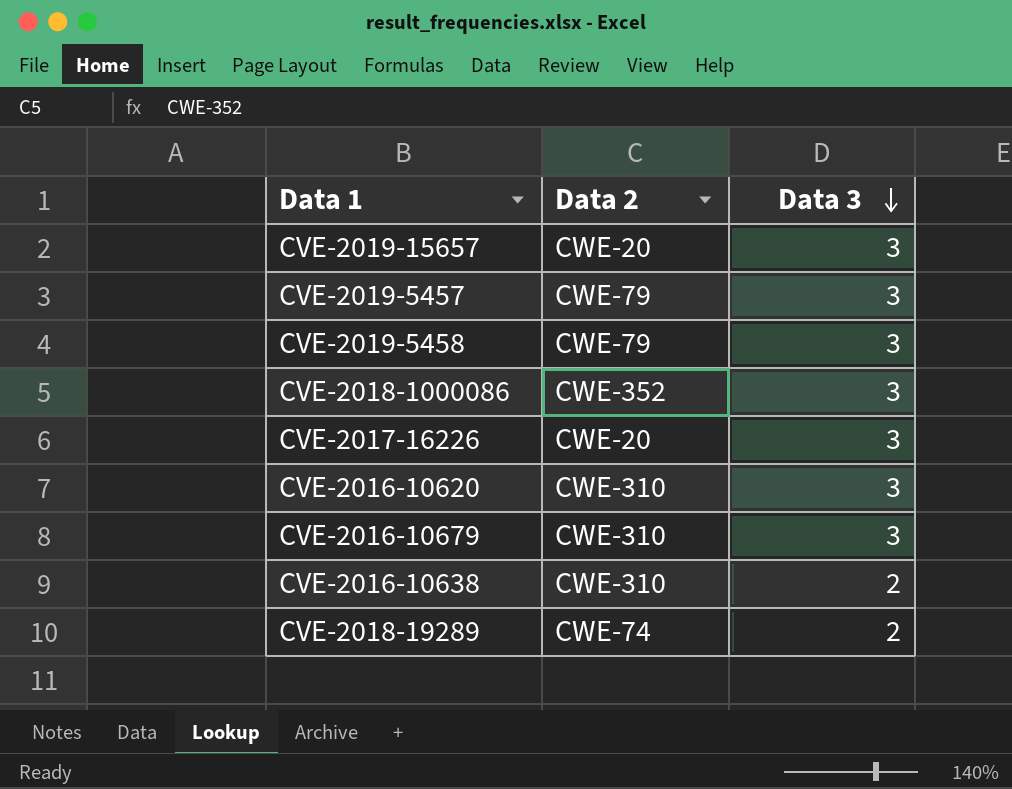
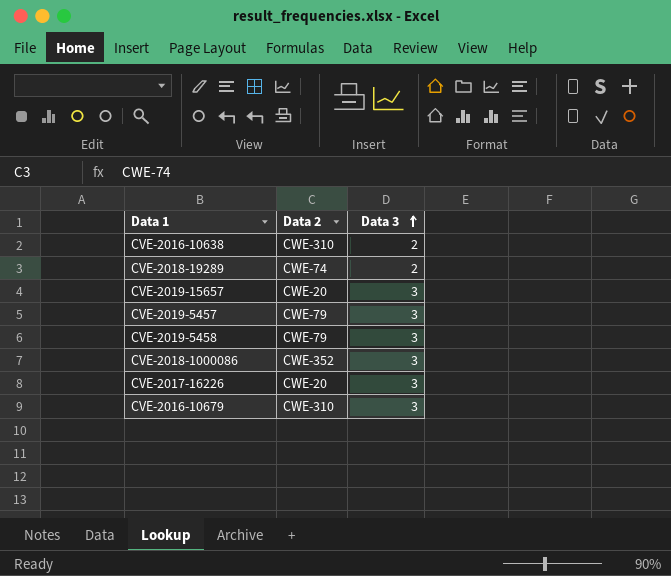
row order: Data 3 descending -> Data 3 ascending
row CVE-2016-10620: CWE-310 | 3 -> none

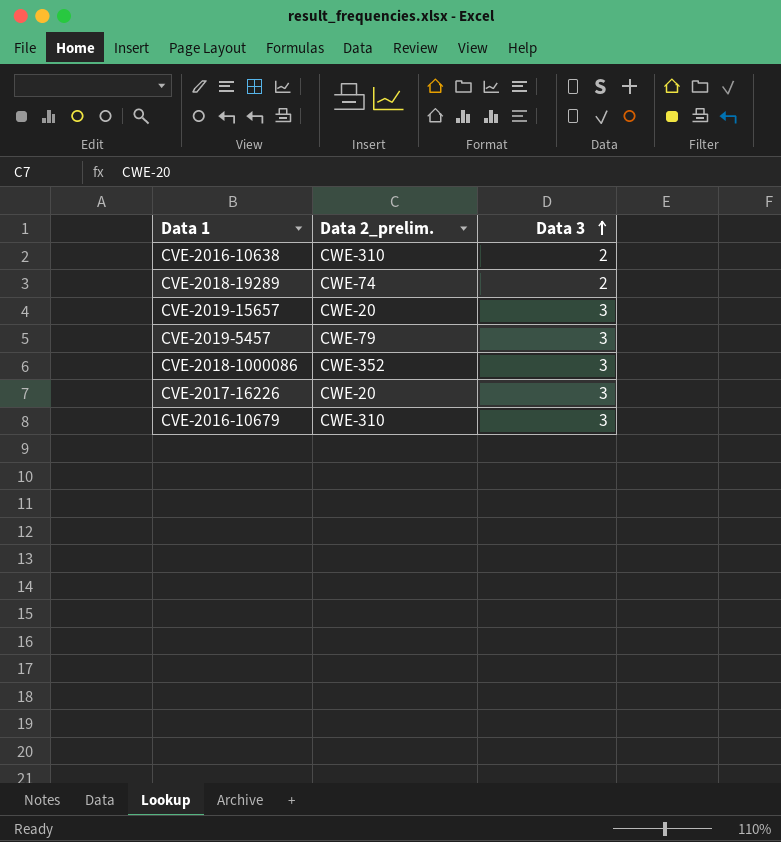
column name: Data 2 -> Data 2_prelim.
row CVE-2019-5458: CWE-79 | 3 -> none

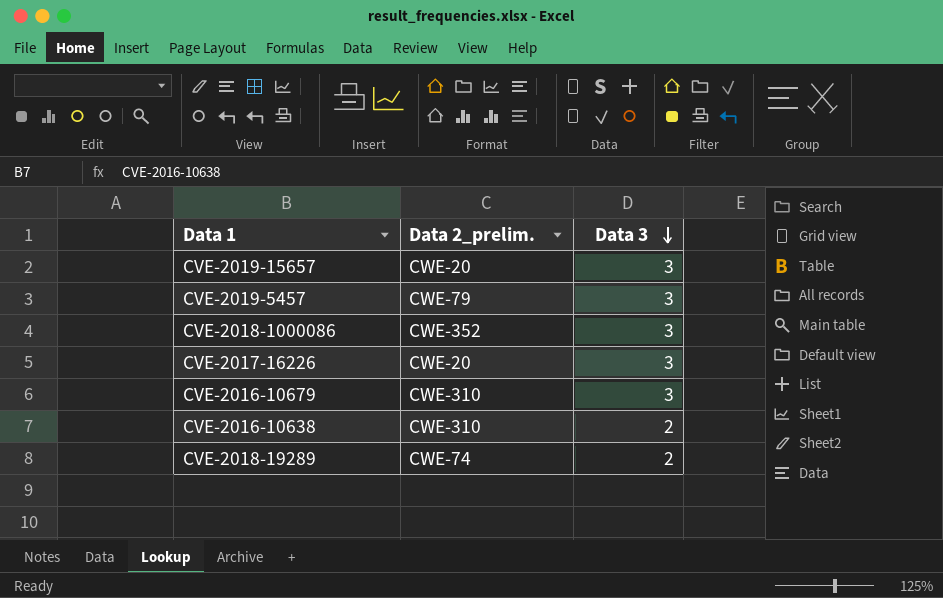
row order: Data 3 ascending -> Data 3 descending

